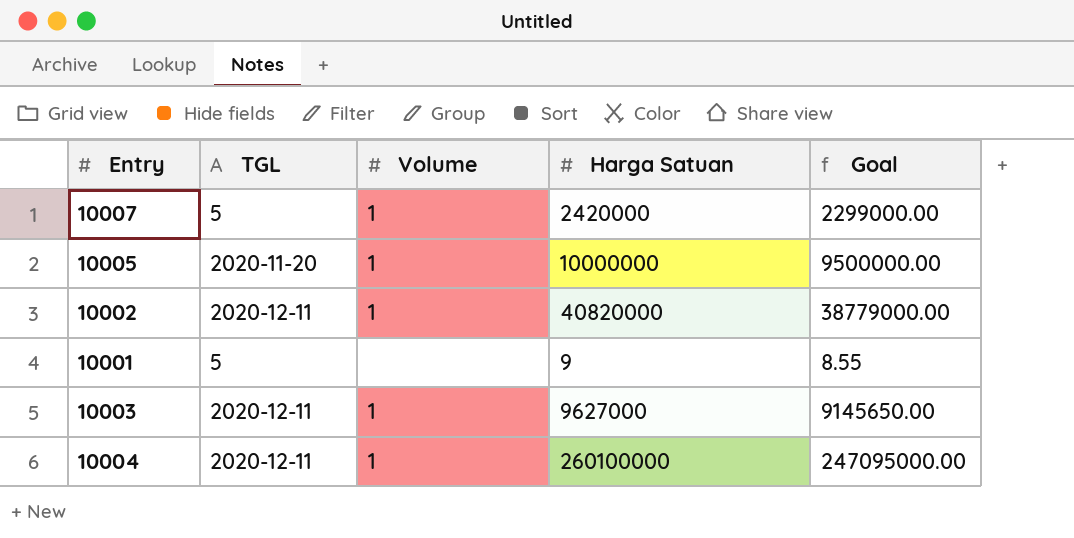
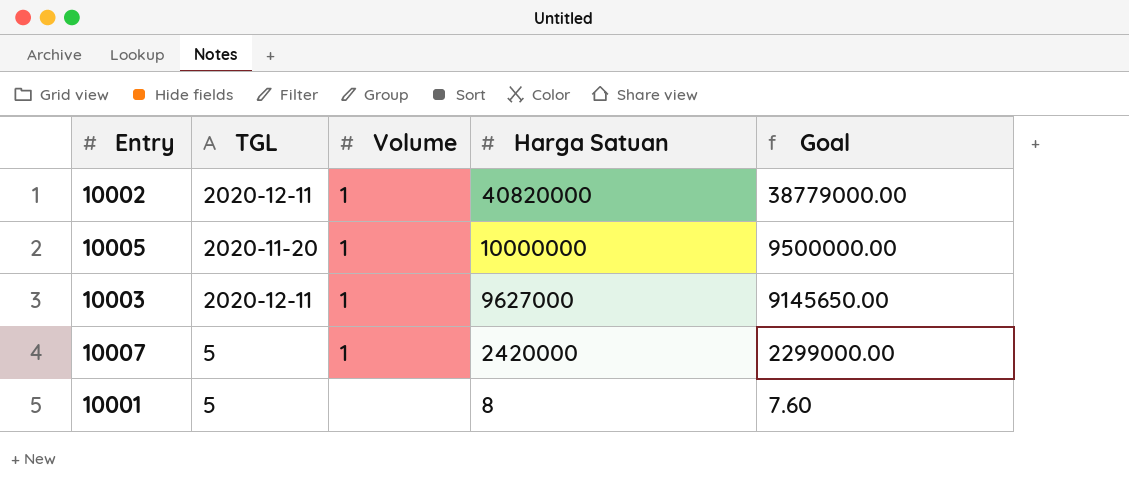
row order: none -> Harga Satuan descending
row 10004: 2020-12-11 | 1 | 260100000 | 247095000.00 -> none
10001 | Harga Satuan: 9 -> 8
10001 | Goal: 8.55 -> 7.60

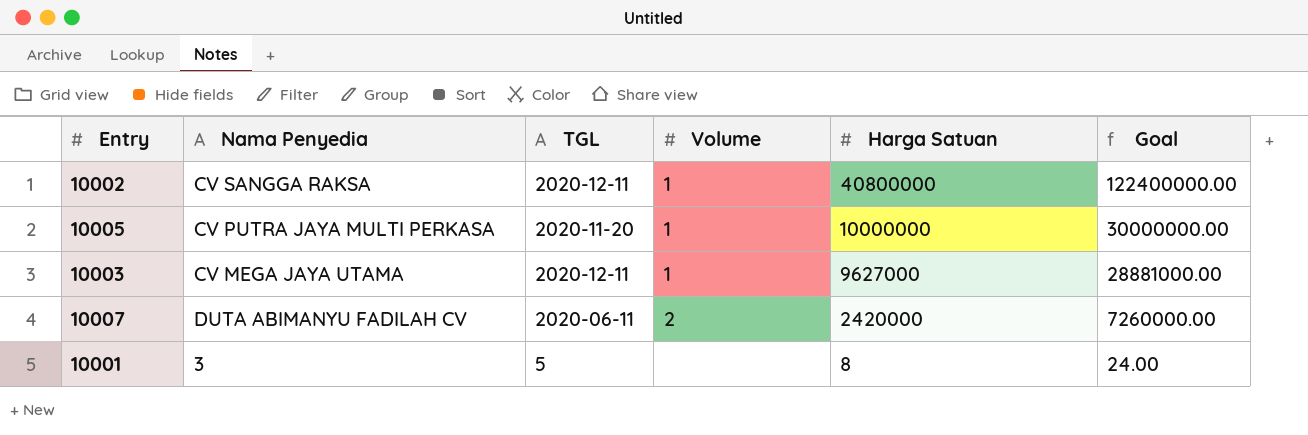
column Nama Penyedia | position: none -> 2
column Goal | formula: [Harga Satuan] * 0.95 -> [Harga Satuan] * 3
10002 | Harga Satuan: 40820000 -> 40800000
10007 | TGL: 5 -> 2020-06-11
10007 | Volume: 1 -> 2

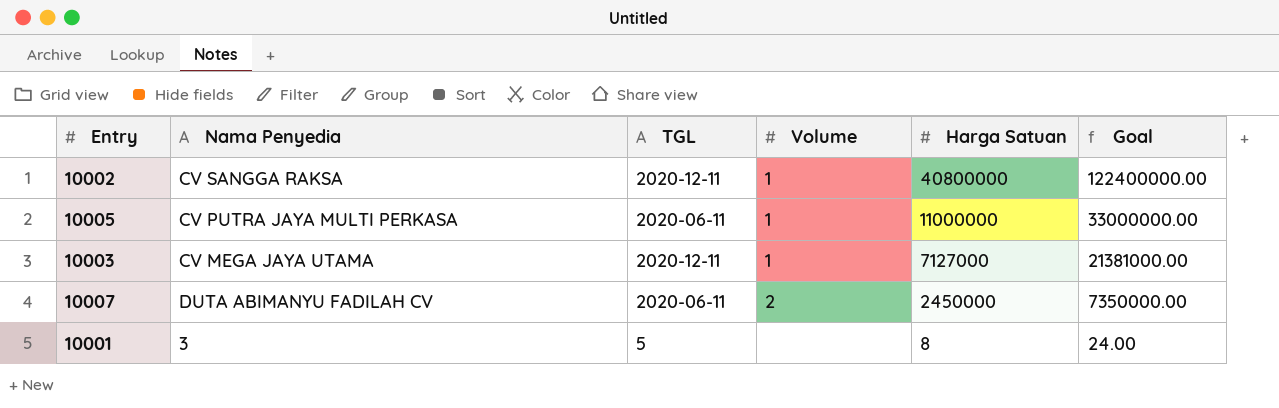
10005 | TGL: 2020-11-20 -> 2020-06-11
10005 | Harga Satuan: 10000000 -> 11000000
10005 | Goal: 30000000.00 -> 33000000.00
10003 | Harga Satuan: 9627000 -> 7127000
10003 | Goal: 28881000.00 -> 21381000.00
10007 | Harga Satuan: 2420000 -> 2450000
10007 | Goal: 7260000.00 -> 7350000.00

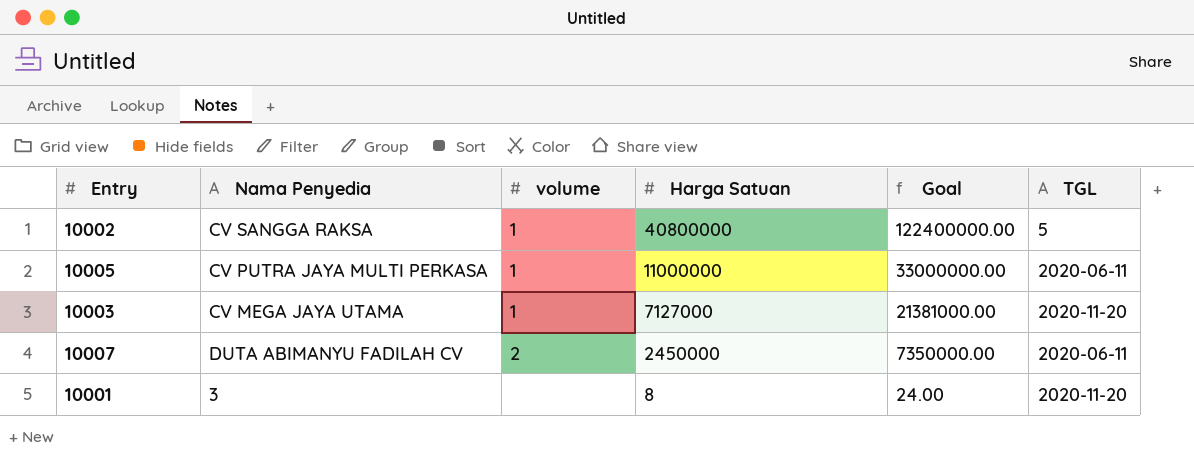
column name: Volume -> volume
column TGL | position: 3 -> 6
10002 | TGL: 2020-12-11 -> 5
10003 | TGL: 2020-12-11 -> 2020-11-20
10001 | TGL: 5 -> 2020-11-20

